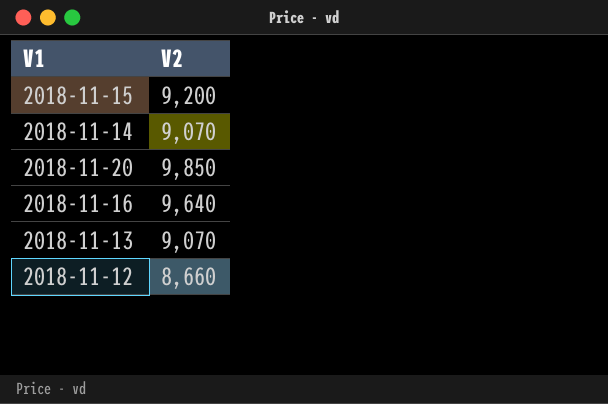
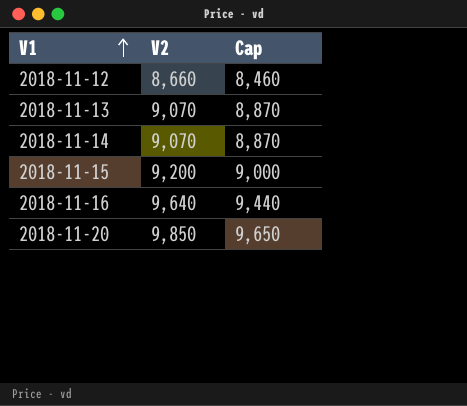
row order: none -> V1 ascending
column Cap | formula: none -> [V2] - 200

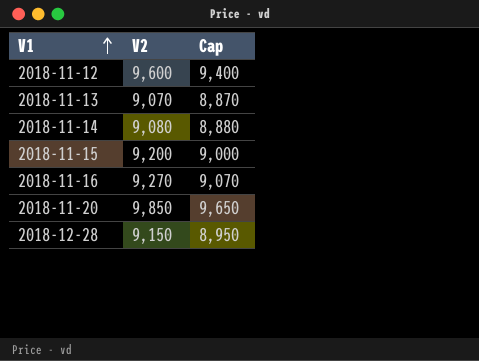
2018-11-12 | V2: 8,660 -> 9,600
2018-11-12 | Cap: 8,460 -> 9,400
2018-11-14 | V2: 9,070 -> 9,080
2018-11-14 | Cap: 8,870 -> 8,880
2018-11-16 | V2: 9,640 -> 9,270
2018-11-16 | Cap: 9,440 -> 9,070
row 2018-12-28: none -> 9,150 | 8,950

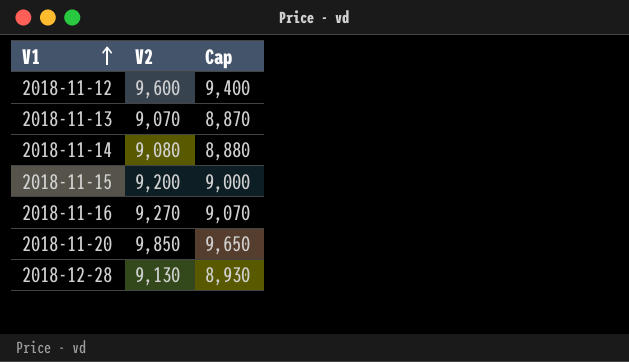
2018-12-28 | V2: 9,150 -> 9,130
2018-12-28 | Cap: 8,950 -> 8,930

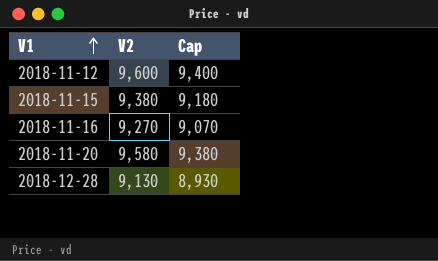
row 2018-11-13: 9,070 | 8,870 -> none
row 2018-11-14: 9,080 | 8,880 -> none
2018-11-15 | V2: 9,200 -> 9,380
2018-11-15 | Cap: 9,000 -> 9,180
2018-11-20 | V2: 9,850 -> 9,580
2018-11-20 | Cap: 9,650 -> 9,380

